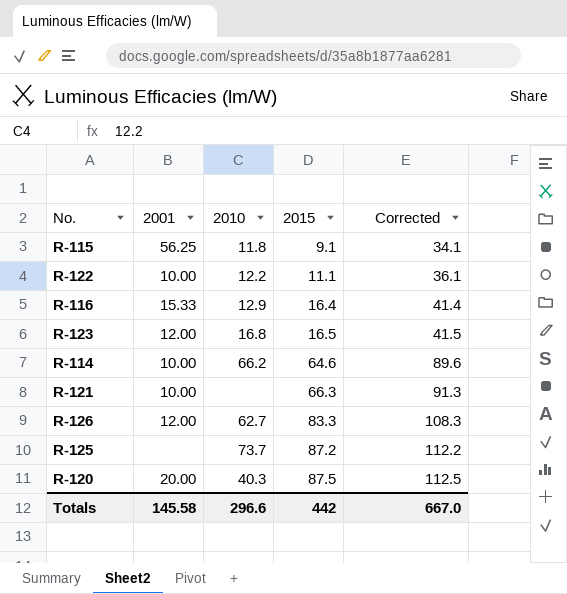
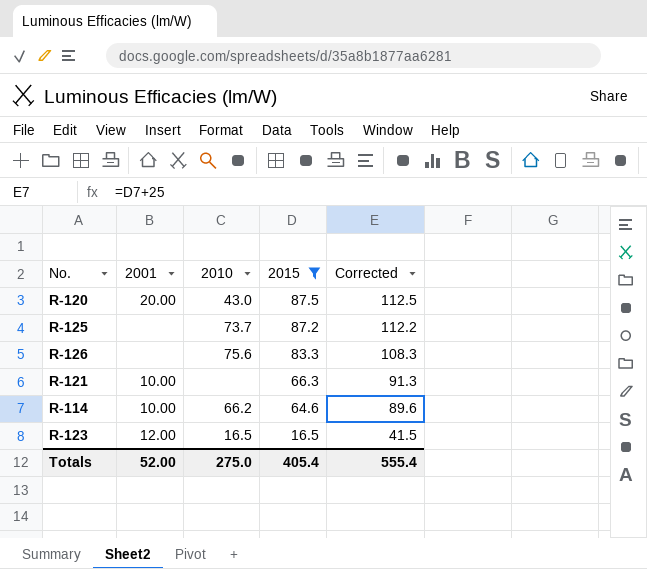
filter: none -> 2015 >= 16.5
row order: 2015 ascending -> 2015 descending
R-120 | 2010: 40.3 -> 43.0
R-126 | 2001: 12.00 -> none
R-126 | 2010: 62.7 -> 75.6
R-123 | 2010: 16.8 -> 16.5
Totals | 2001: 145.58 -> 52.00
Totals | 2010: 296.6 -> 275.0
Totals | 2015: 442 -> 405.4
Totals | Corrected: 667.0 -> 555.4

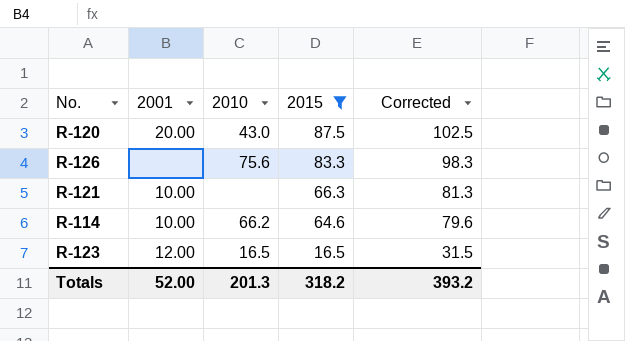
column Corrected | formula: [2015] + 25 -> [2015] + 15
row R-125: none | 73.7 | 87.2 | 112.2 -> none
Totals | 2010: 275.0 -> 201.3
Totals | 2015: 405.4 -> 318.2
Totals | Corrected: 555.4 -> 393.2

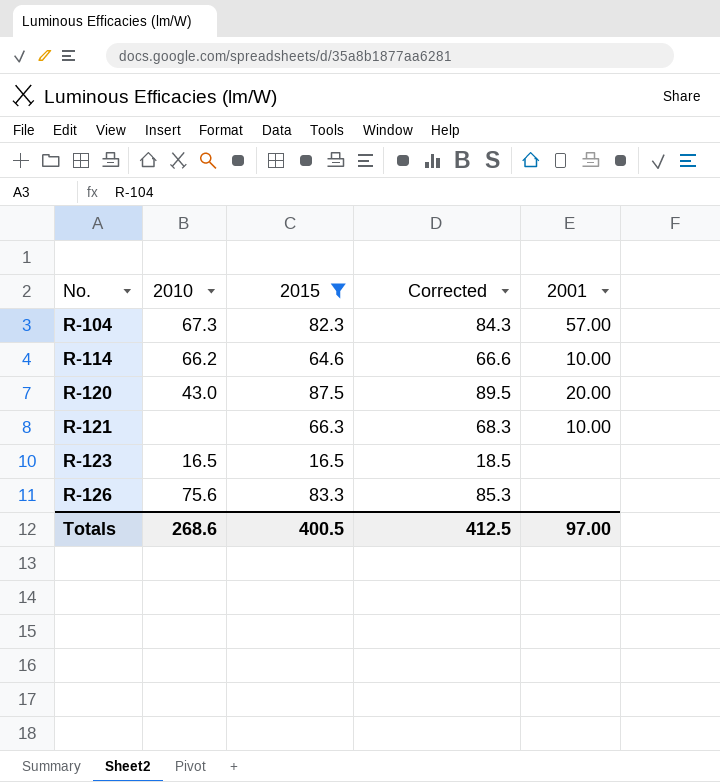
row order: 2015 descending -> No. ascending
column Corrected | formula: [2015] + 15 -> [2015] + 2
column 2001 | position: 2 -> 5
row R-104: none -> 67.3 | 82.3 | 84.3 | 57.00
R-123 | 2001: 12.00 -> none
Totals | 2010: 201.3 -> 268.6
Totals | 2015: 318.2 -> 400.5
Totals | Corrected: 393.2 -> 412.5
Totals | 2001: 52.00 -> 97.00

